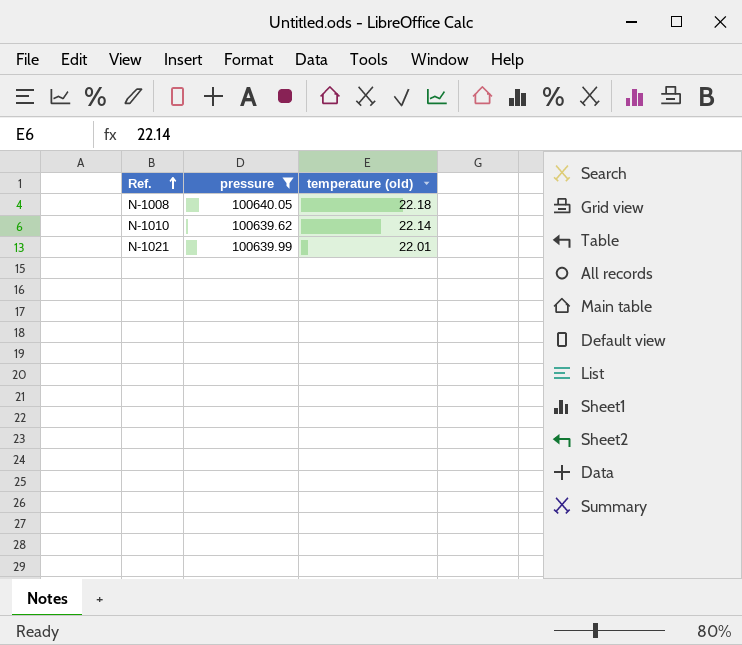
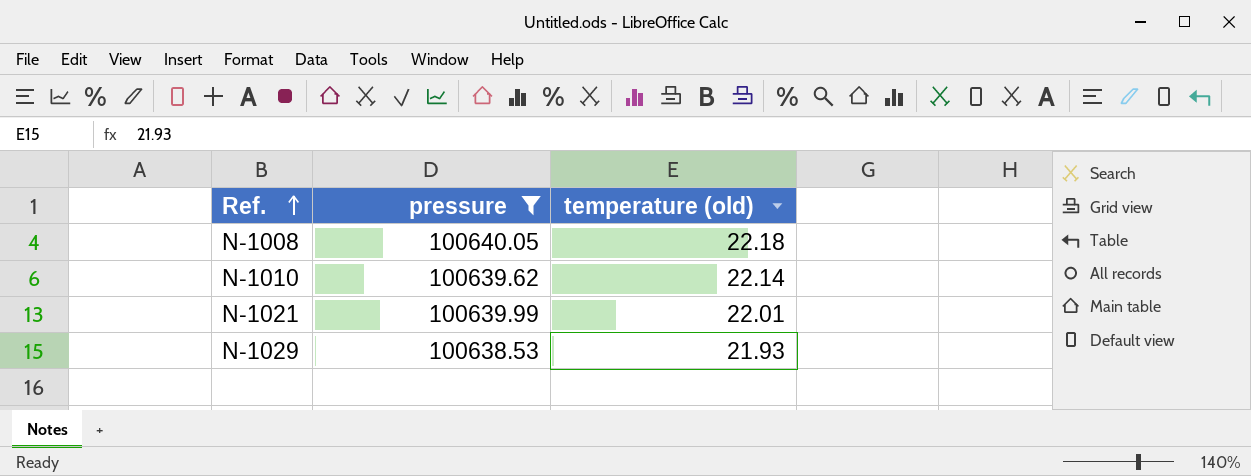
row N-1029: none -> 100638.53 | 21.93

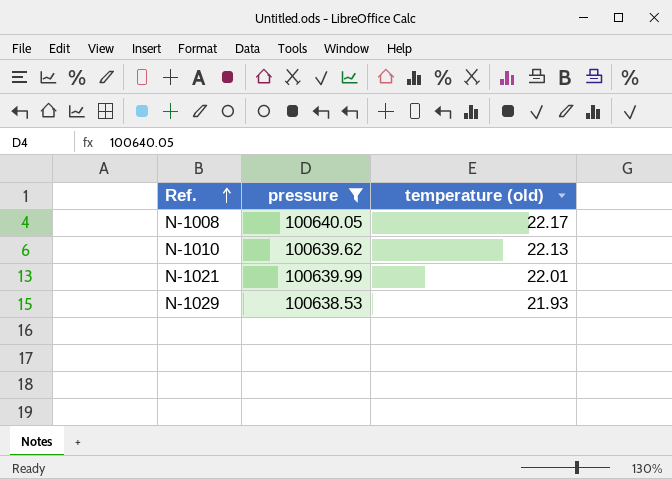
N-1008 | temperature (old): 22.18 -> 22.17
N-1010 | temperature (old): 22.14 -> 22.13

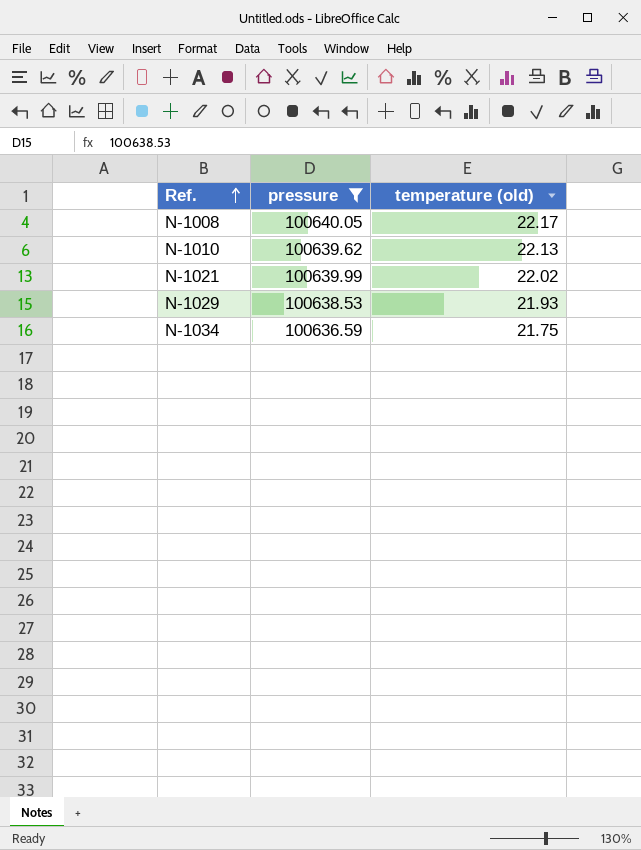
N-1021 | temperature (old): 22.01 -> 22.02
row N-1034: none -> 100636.59 | 21.75

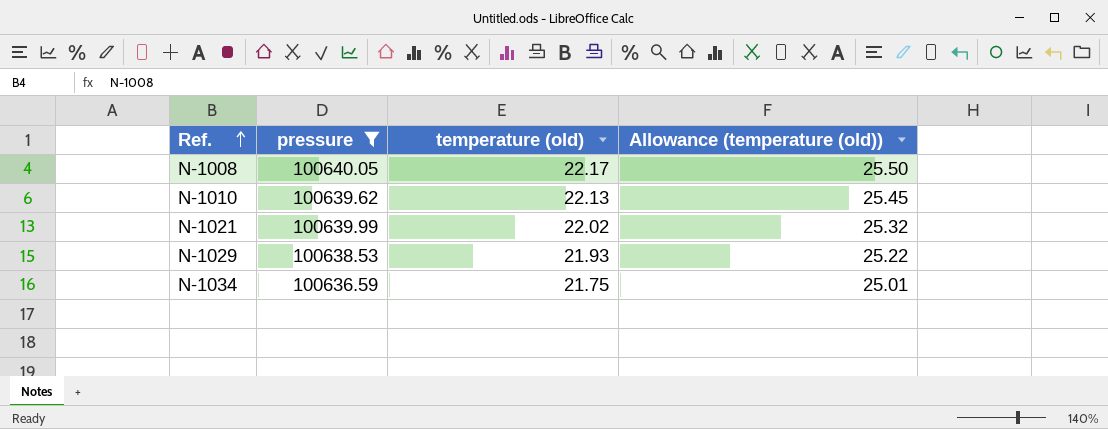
column Allowance (temperature (old)) | formula: none -> [temperature (old)] * 1.15

